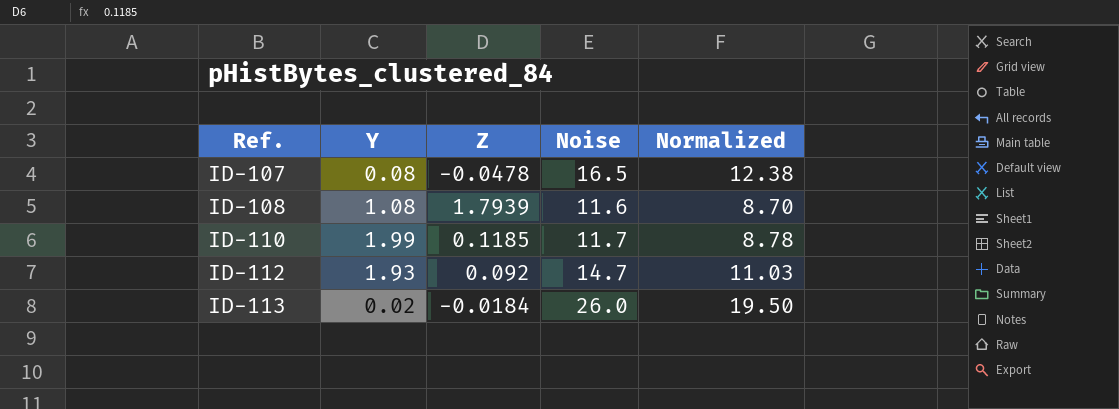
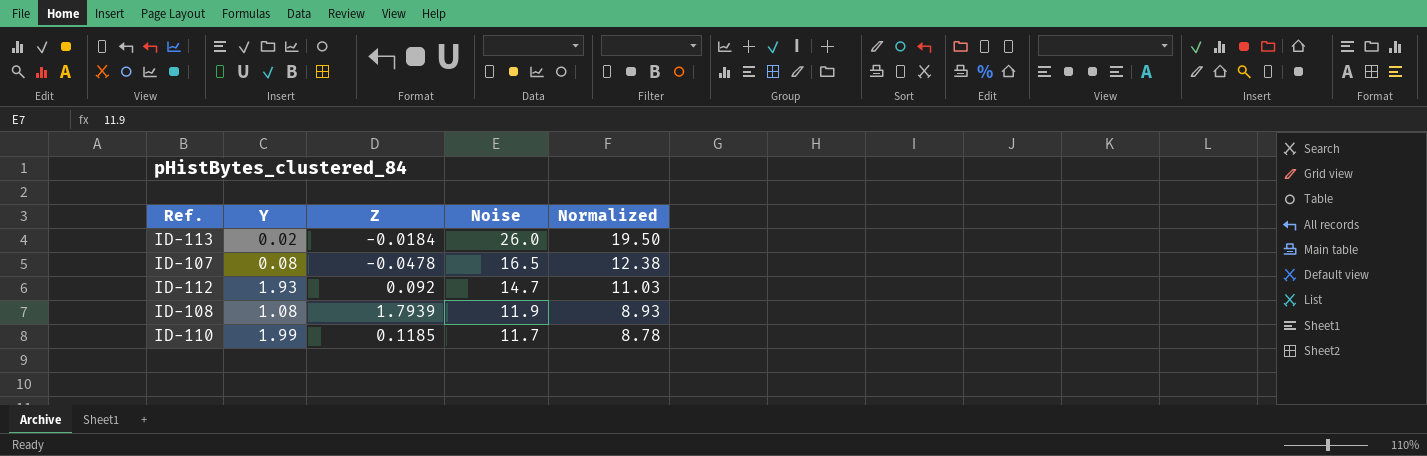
row order: Ref. ascending -> Noise descending
ID-108 | Noise: 11.6 -> 11.9
ID-108 | Normalized: 8.70 -> 8.93

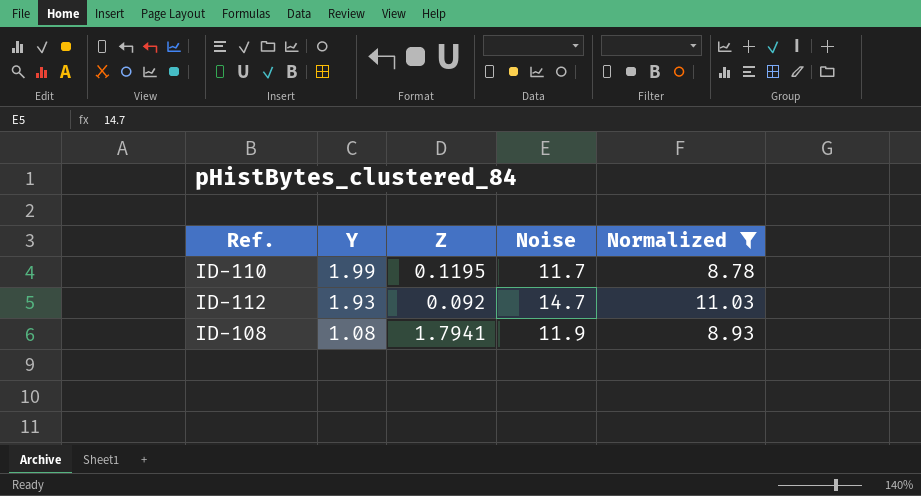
filter: none -> Normalized <= 11.03
row order: Noise descending -> Y descending
ID-110 | Z: 0.1185 -> 0.1195
ID-108 | Z: 1.7939 -> 1.7941

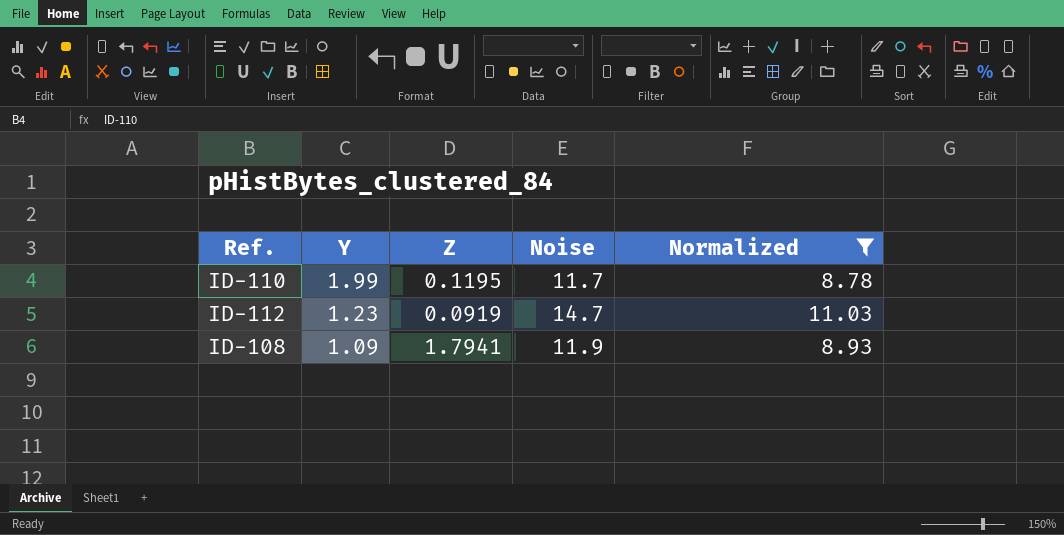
ID-112 | Y: 1.93 -> 1.23
ID-112 | Z: 0.092 -> 0.0919
ID-108 | Y: 1.08 -> 1.09

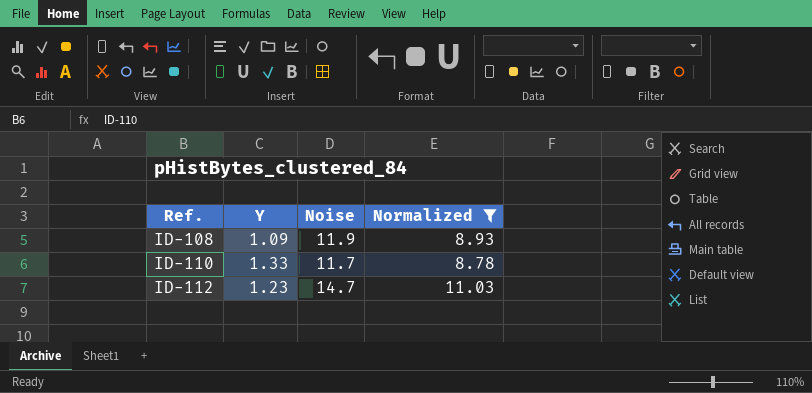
row order: Y descending -> Ref. ascending
column Z | position: 3 -> none
ID-110 | Y: 1.99 -> 1.33

